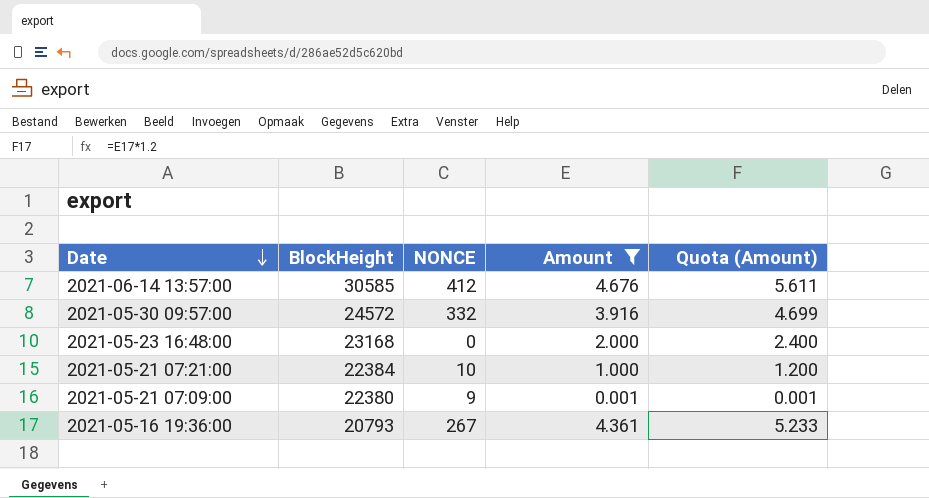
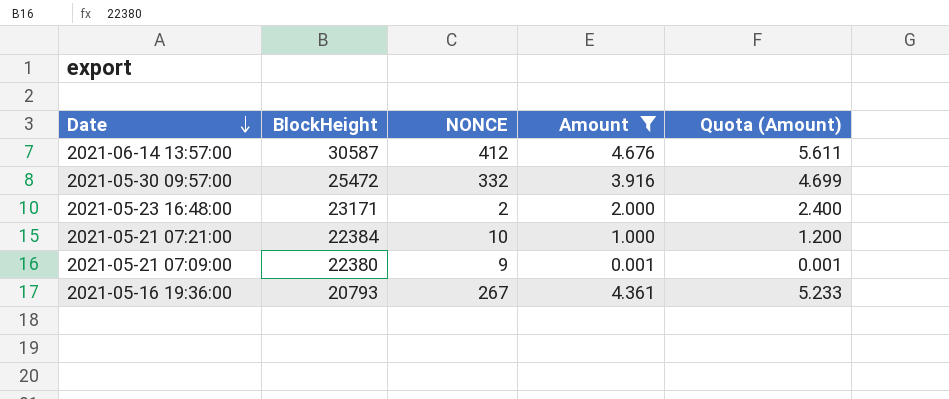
2021-06-14 13:57:00 | BlockHeight: 30585 -> 30587
2021-05-30 09:57:00 | BlockHeight: 24572 -> 25472
2021-05-23 16:48:00 | BlockHeight: 23168 -> 23171
2021-05-23 16:48:00 | NONCE: 0 -> 2

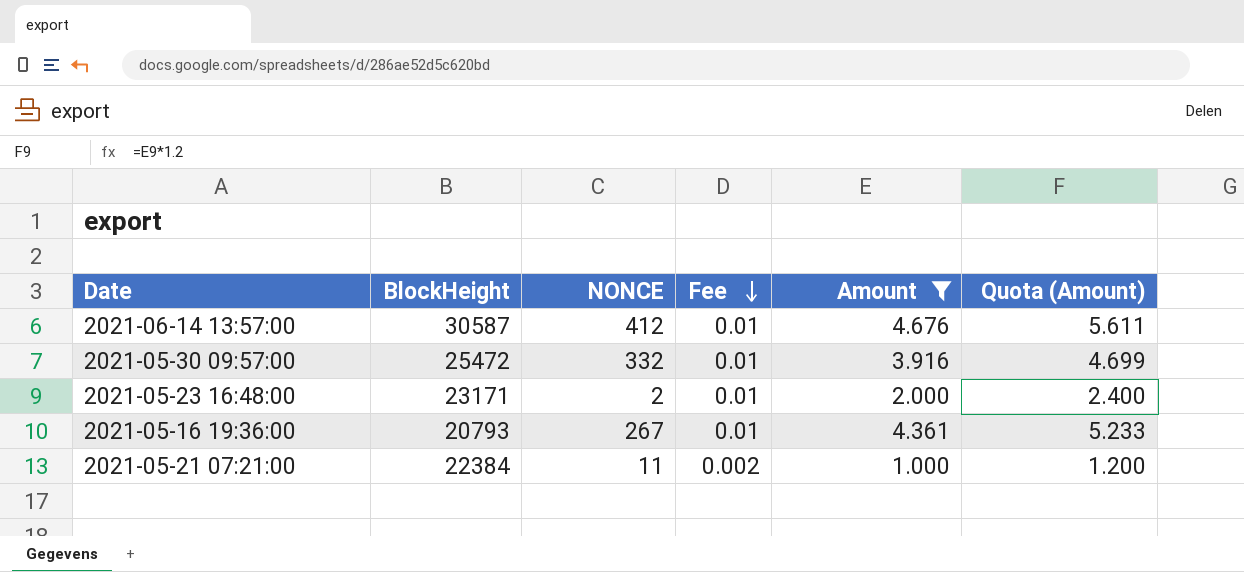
row order: Date descending -> Fee descending
column Fee | position: none -> 4
row 2021-05-21 07:09:00: 22380 | 9 | 0.001 | 0.001 -> none
2021-05-21 07:21:00 | NONCE: 10 -> 11

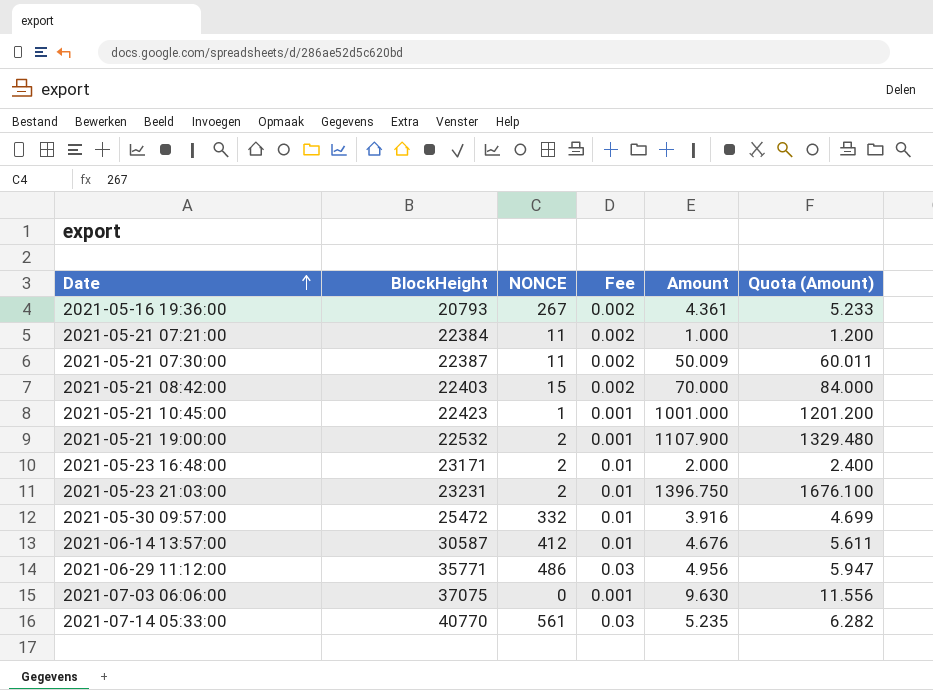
filter: Amount <= 4.676 -> none
row order: Fee descending -> Date ascending
2021-05-16 19:36:00 | Fee: 0.01 -> 0.002

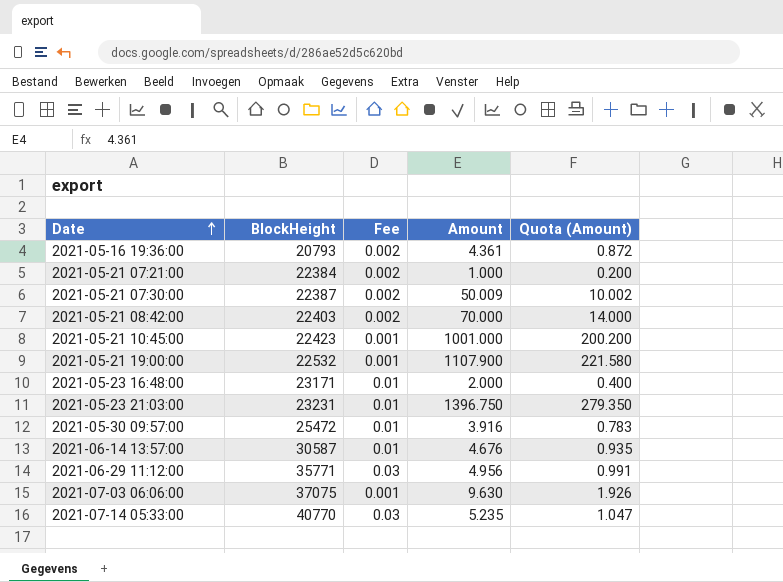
column NONCE | position: 3 -> none
column Quota (Amount) | formula: [Amount] * 1.2 -> [Amount] * 0.2

